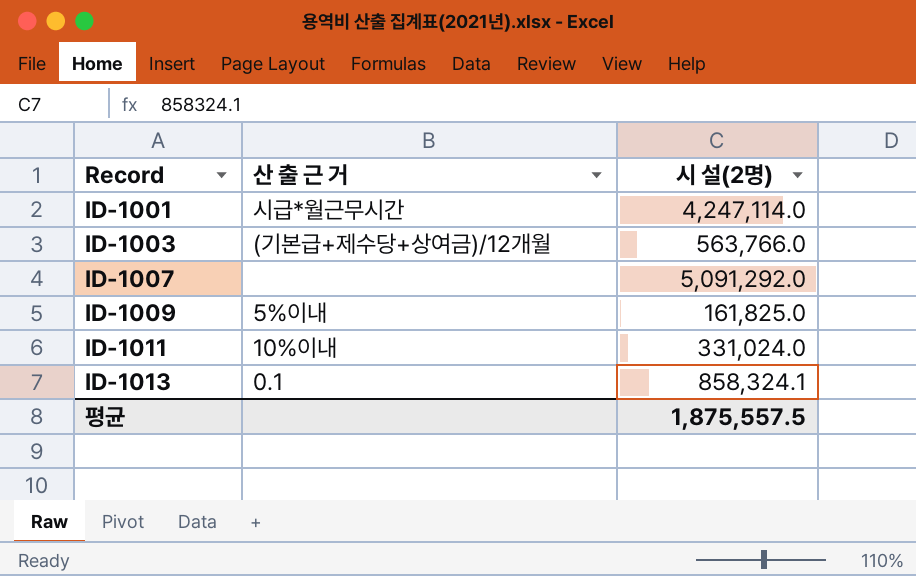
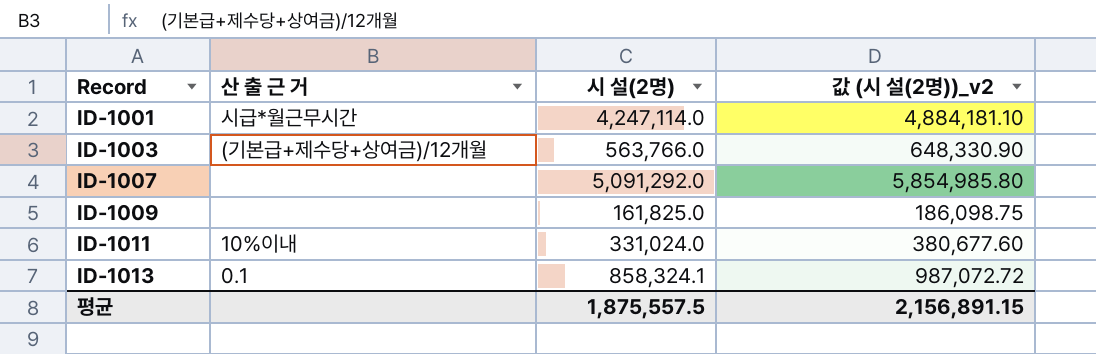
column 값 (시 설(2명))_v2 | formula: none -> [시 설(2명)] * 1.15
ID-1009 | 산 출 근 거: 5%이내 -> none

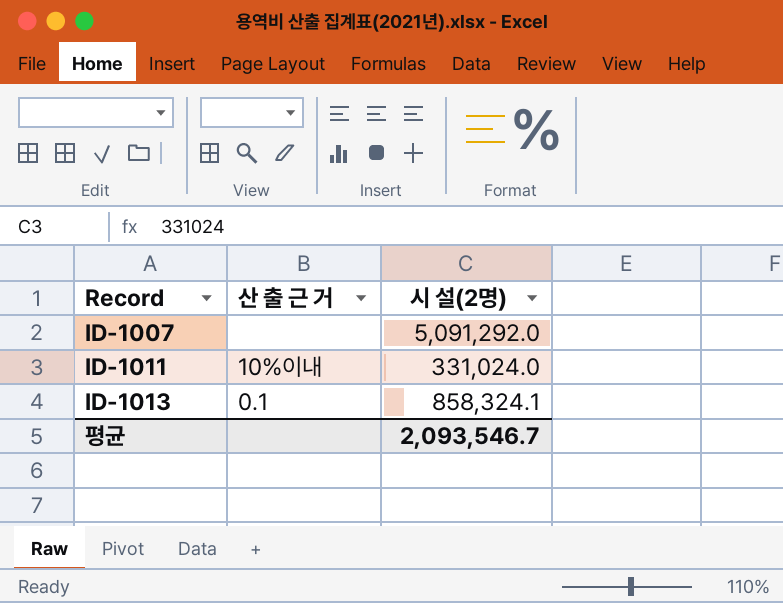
column 값 (시 설(2명))_v2 | formula: [시 설(2명)] * 1.15 -> none
row ID-1001: 시급*월근무시간 | 4,247,114.0 | 4,884,181.10 -> none
row ID-1003: (기본급+제수당+상여금)/12개월 | 563,766.0 | 648,330.90 -> none
row ID-1009: none | 161,825.0 | 186,098.75 -> none
평균 | 시 설(2명): 1,875,557.5 -> 2,093,546.7

